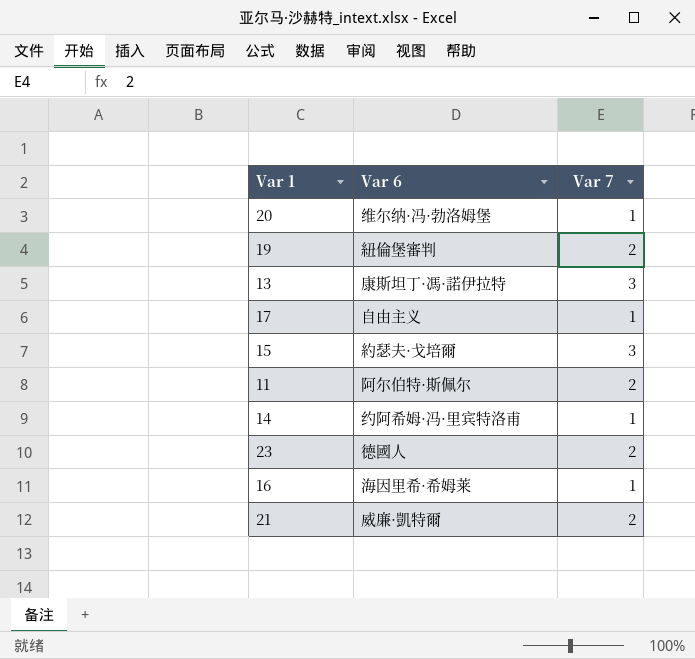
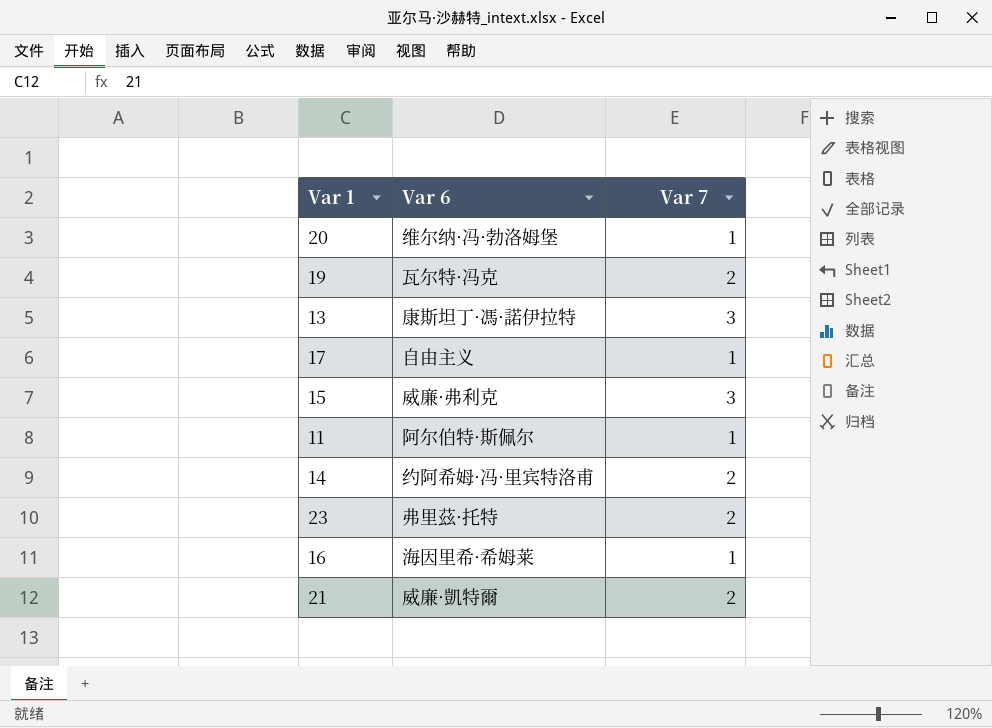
19 | Var 6: 紐倫堡審判 -> 瓦尔特·冯克
15 | Var 6: 約瑟夫·戈培爾 -> 威廉·弗利克
11 | Var 7: 2 -> 1
14 | Var 7: 1 -> 2
23 | Var 6: 德國人 -> 弗里茲·托特

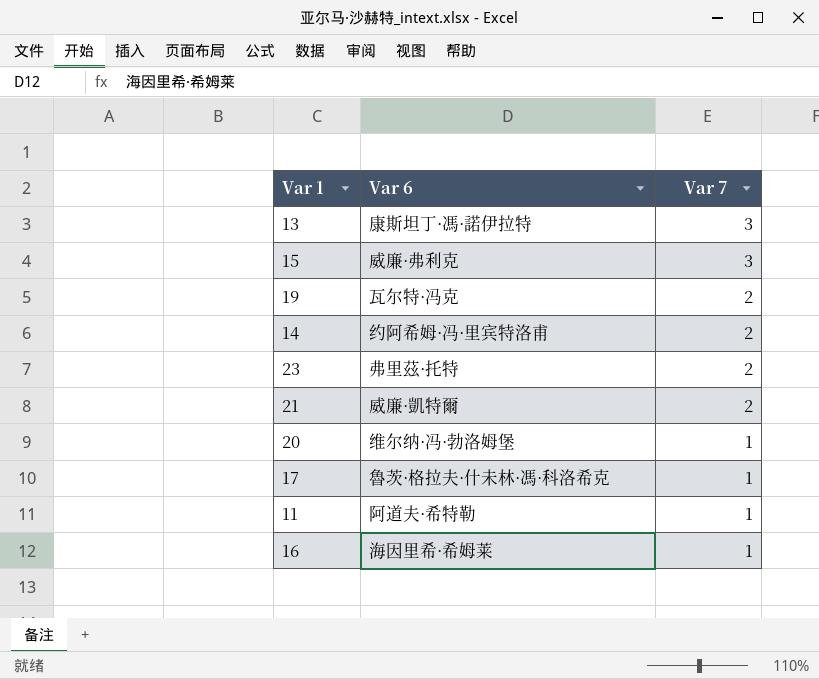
row order: none -> Var 7 descending
17 | Var 6: 自由主义 -> 魯茨·格拉夫·什未林·馮·科洛希克
11 | Var 6: 阿尔伯特·斯佩尔 -> 阿道夫·希特勒

